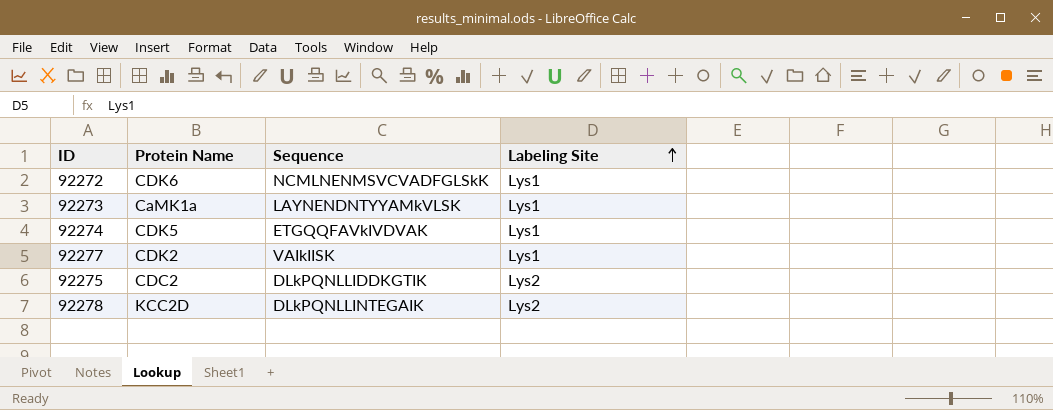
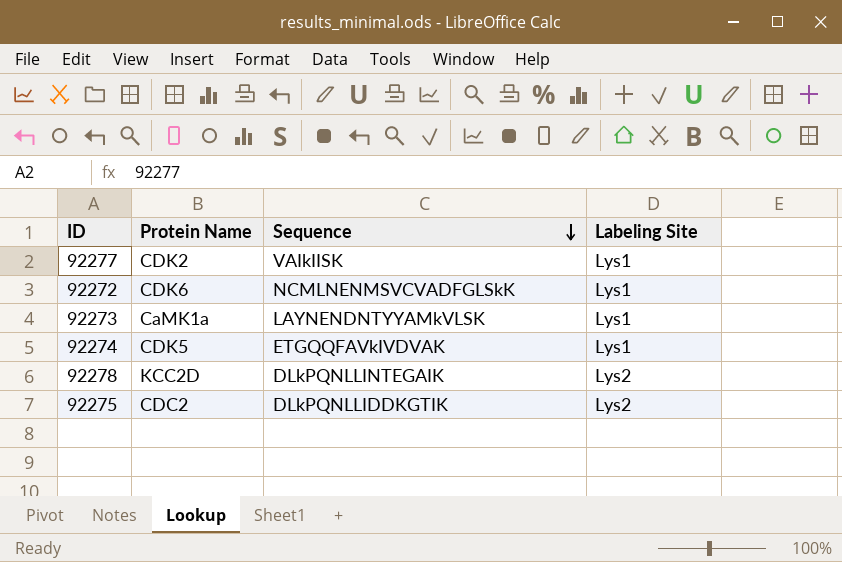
row order: Labeling Site ascending -> Sequence descending

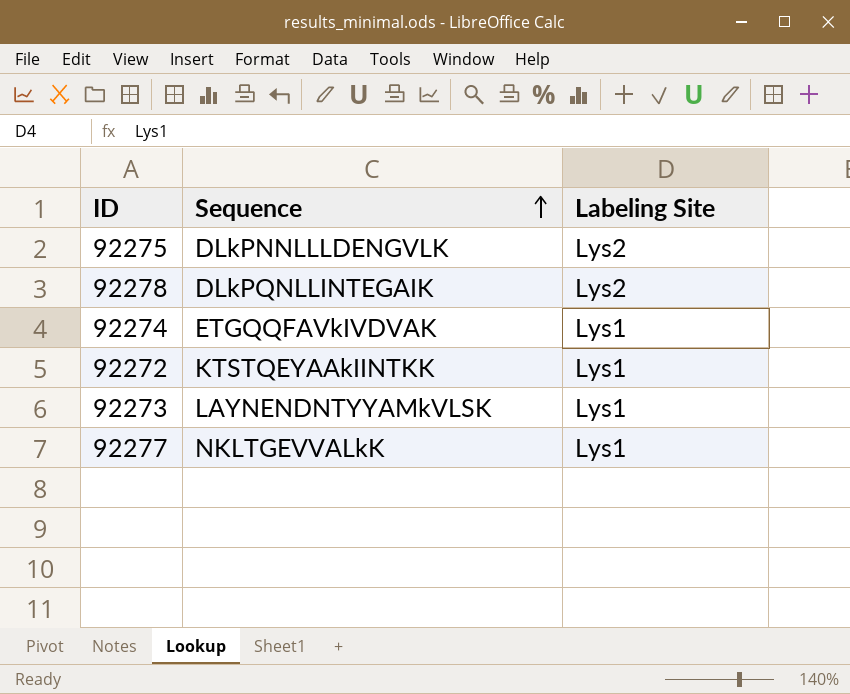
row order: Sequence descending -> Sequence ascending
column Protein Name | position: 2 -> none
92275 | Sequence: DLkPQNLLIDDKGTIK -> DLkPNNLLLDENGVLK
92272 | Sequence: NCMLNENMSVCVADFGLSkK -> KTSTQEYAAkIINTKK
92277 | Sequence: VAIkIISK -> NKLTGEVVALkK

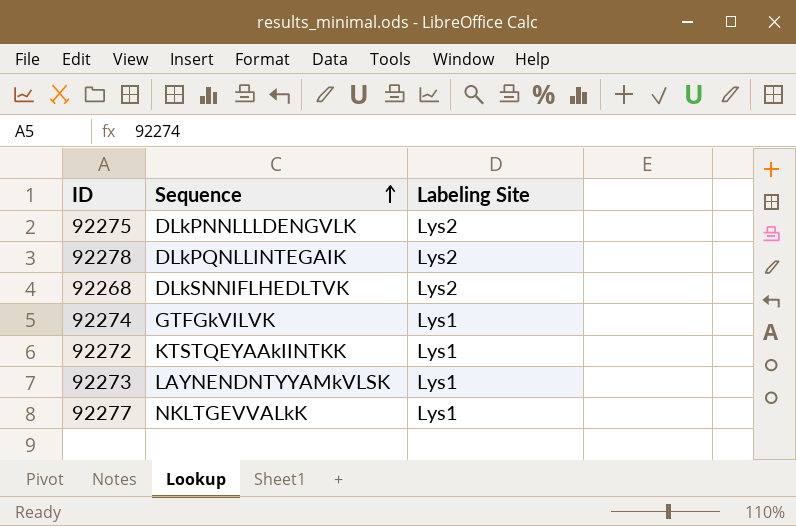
row 92268: none -> DLkSNNIFLHEDLTVK | Lys2
92274 | Sequence: ETGQQFAVkIVDVAK -> GTFGkVILVK

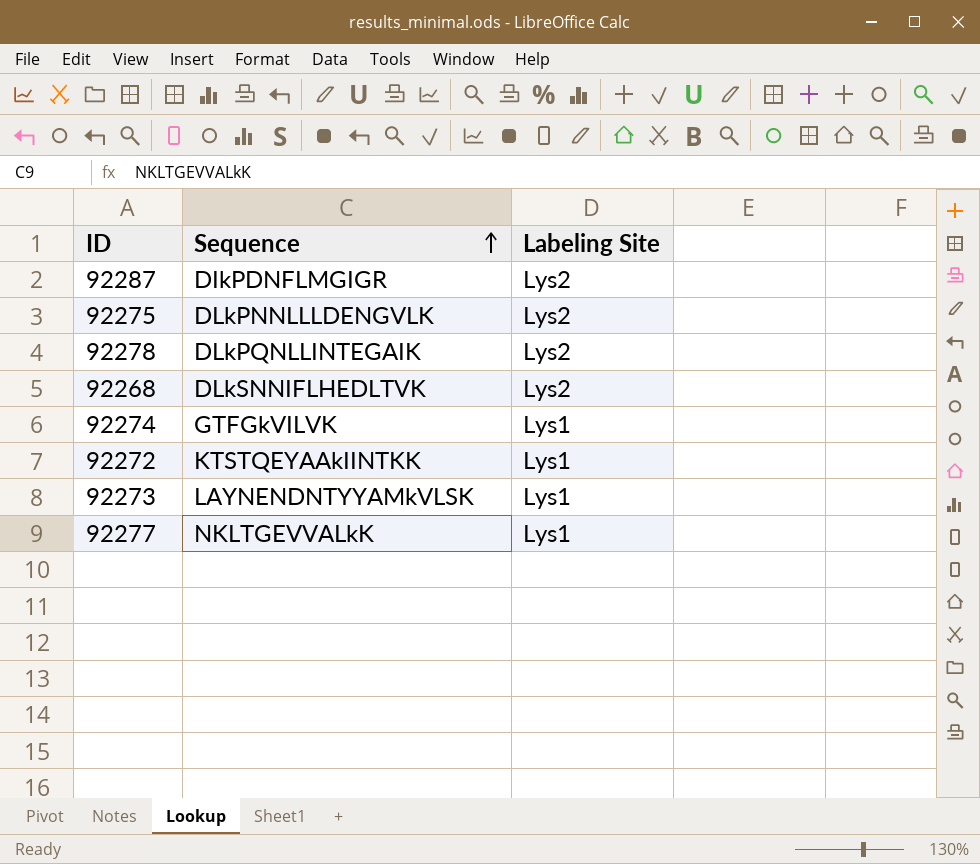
row 92287: none -> DIkPDNFLMGIGR | Lys2

